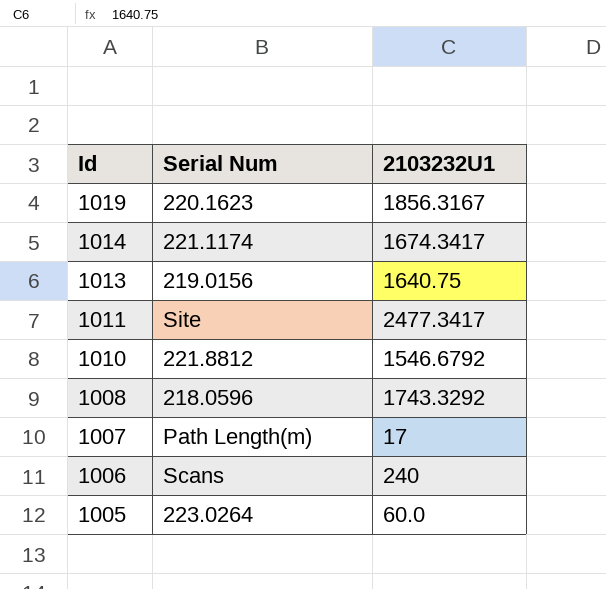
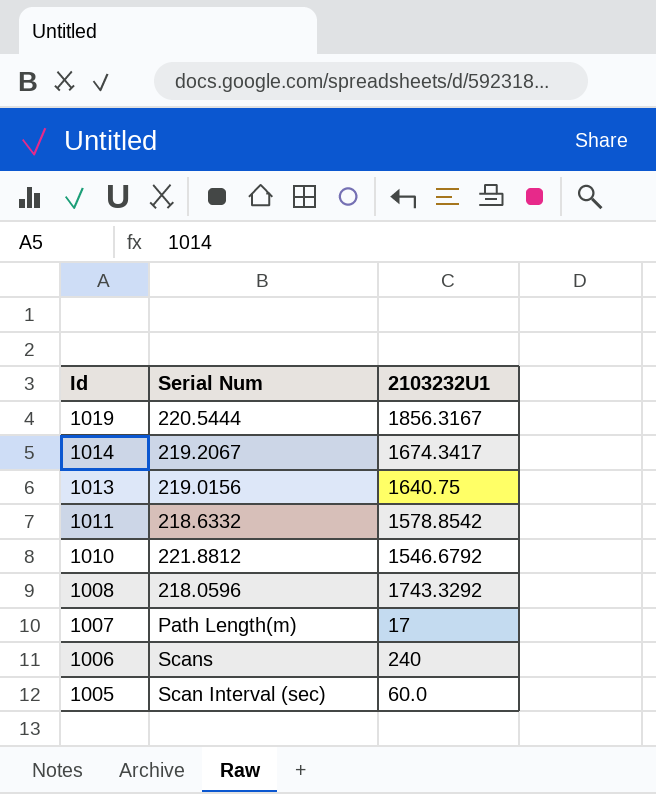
1019 | Serial Num: 220.1623 -> 220.5444
1014 | Serial Num: 221.1174 -> 219.2067
1011 | Serial Num: Site -> 218.6332
1011 | 2103232U1: 2477.3417 -> 1578.8542
1005 | Serial Num: 223.0264 -> Scan Interval (sec)

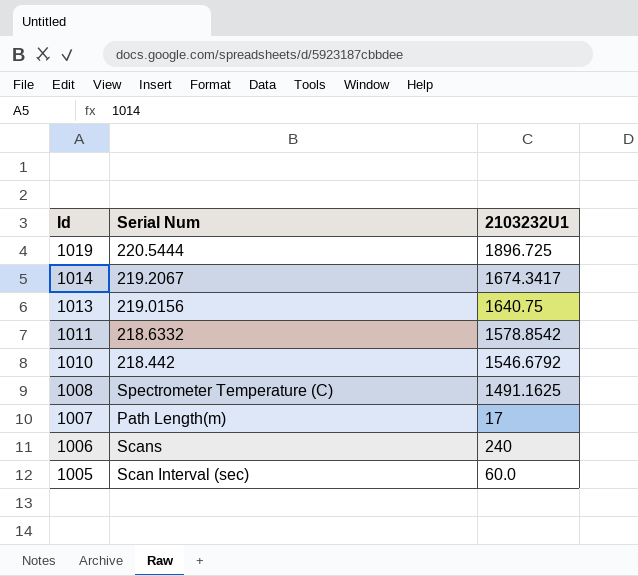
1019 | 2103232U1: 1856.3167 -> 1896.725
1010 | Serial Num: 221.8812 -> 218.442
1008 | Serial Num: 218.0596 -> Spectrometer Temperature (C)
1008 | 2103232U1: 1743.3292 -> 1491.1625

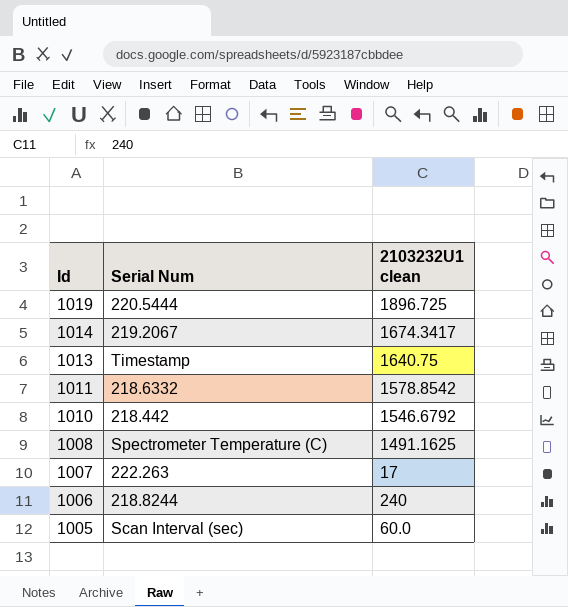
column name: 2103232U1 -> 2103232U1 clean
1013 | Serial Num: 219.0156 -> Timestamp
1007 | Serial Num: Path Length(m) -> 222.263
1006 | Serial Num: Scans -> 218.8244

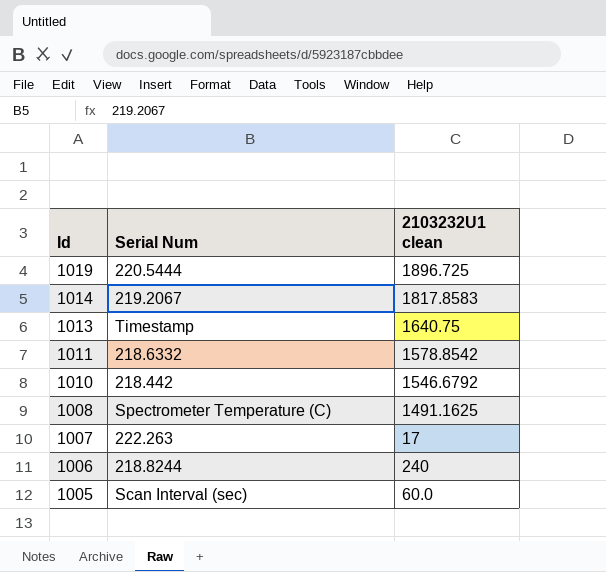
1014 | 2103232U1 clean: 1674.3417 -> 1817.8583

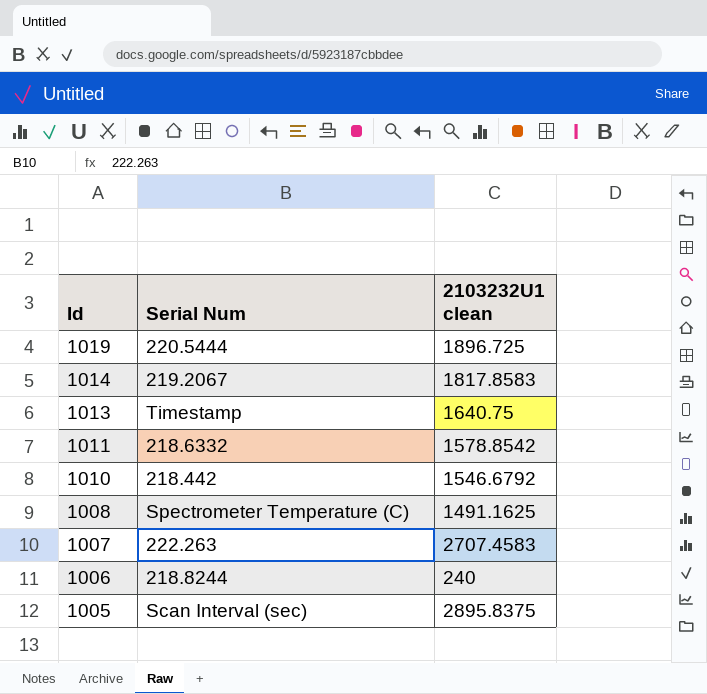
1007 | 2103232U1 clean: 17 -> 2707.4583
1005 | 2103232U1 clean: 60.0 -> 2895.8375

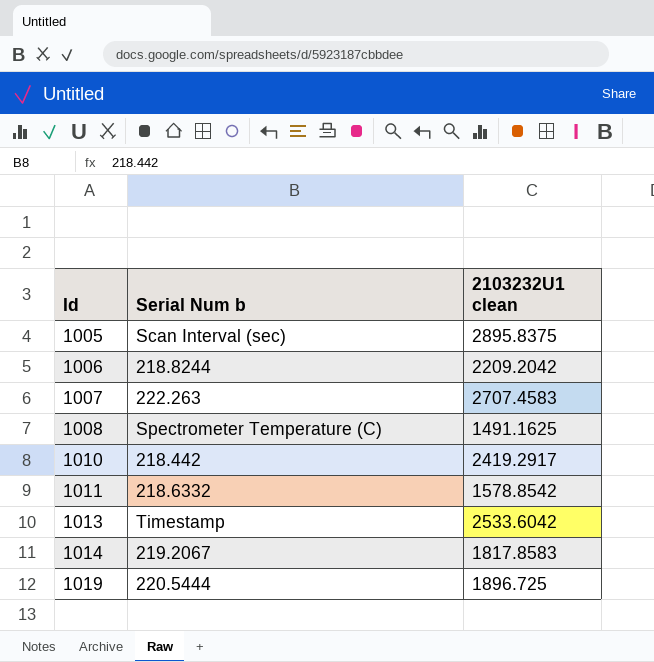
row order: Id descending -> Id ascending
column name: Serial Num -> Serial Num b
1006 | 2103232U1 clean: 240 -> 2209.2042
1010 | 2103232U1 clean: 1546.6792 -> 2419.2917
1013 | 2103232U1 clean: 1640.75 -> 2533.6042

